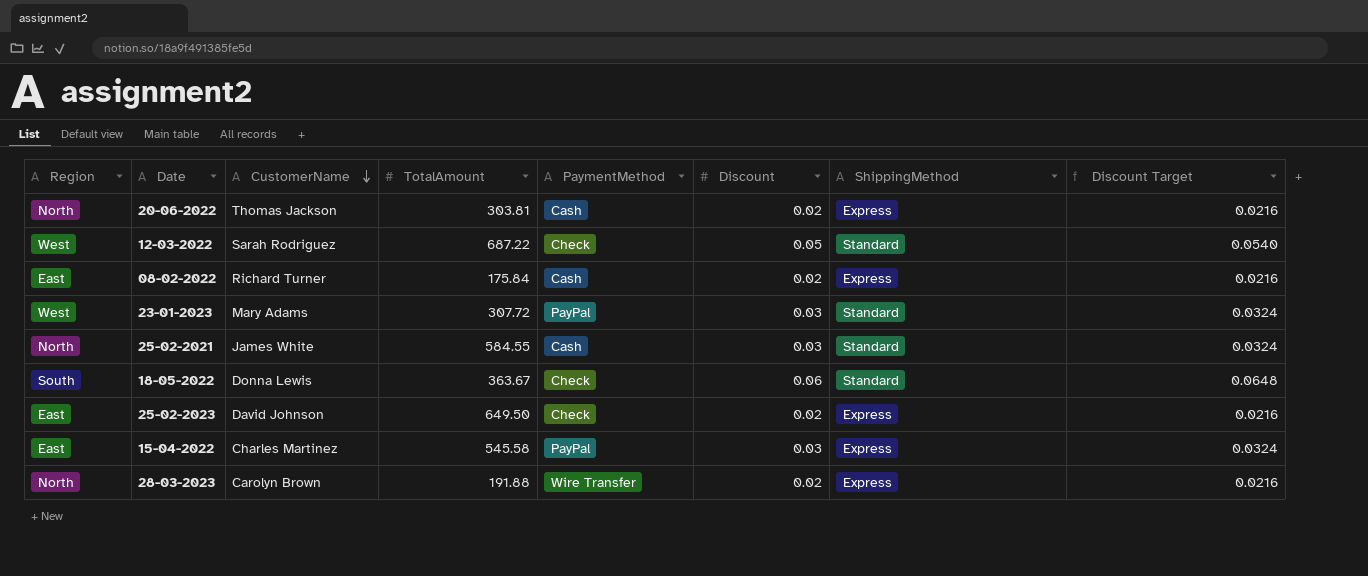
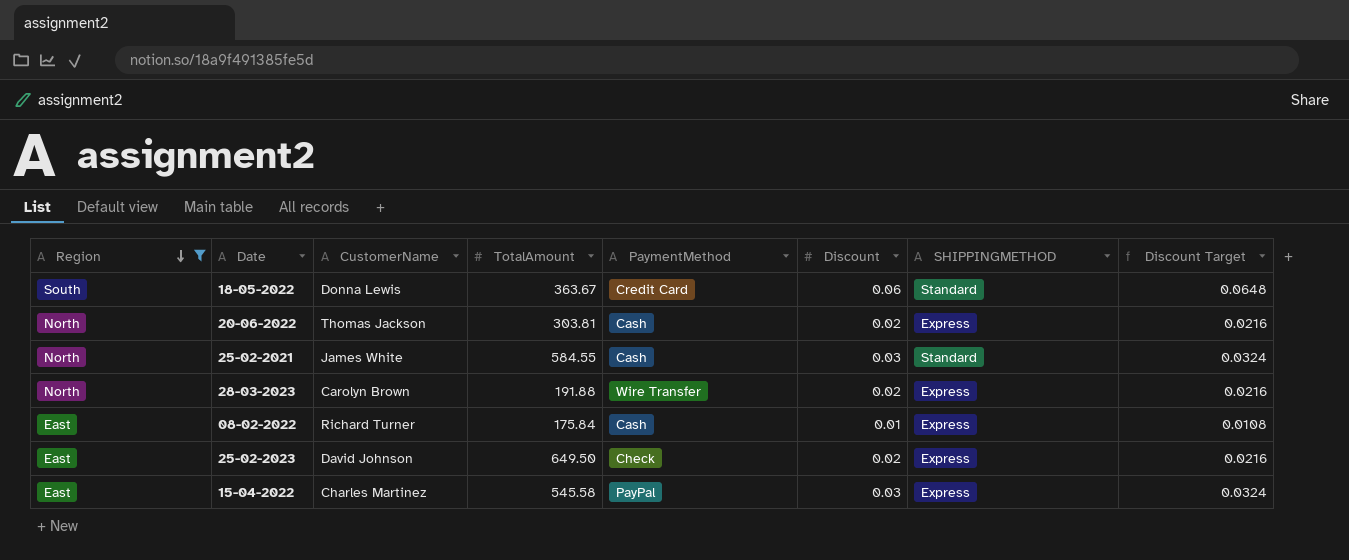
filter: none -> Region != West
row order: CustomerName descending -> Region descending
column name: ShippingMethod -> SHIPPINGMETHOD
18-05-2022 | PaymentMethod: Check -> Credit Card
08-02-2022 | Discount: 0.02 -> 0.01
08-02-2022 | Discount Target: 0.0216 -> 0.0108

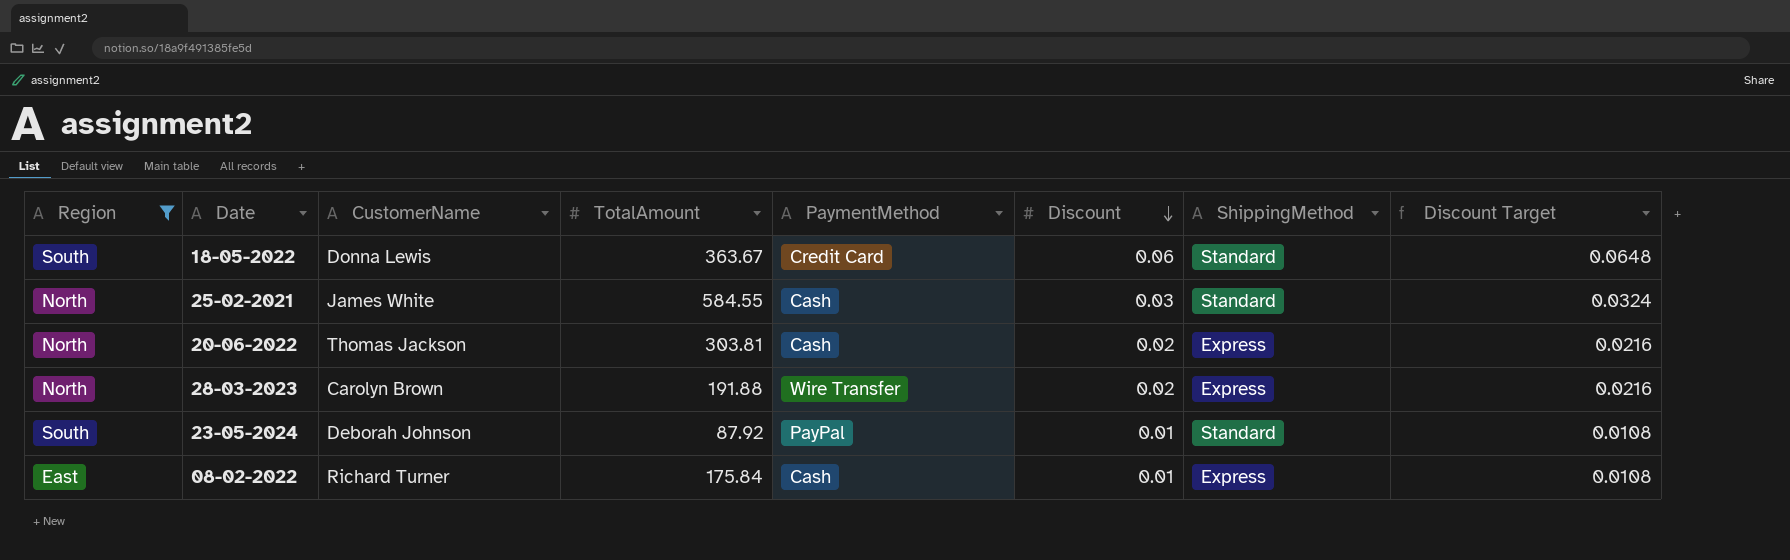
row order: Region descending -> Discount descending
column name: SHIPPINGMETHOD -> ShippingMethod
row 25-02-2023: East | David Johnson | 649.50 | Check | 0.02 | Express | 0.0216 -> none
row 15-04-2022: East | Charles Martinez | 545.58 | PayPal | 0.03 | Express | 0.0324 -> none
row 23-05-2024: none -> South | Deborah Johnson | 87.92 | PayPal | 0.01 | Standard | 0.0108

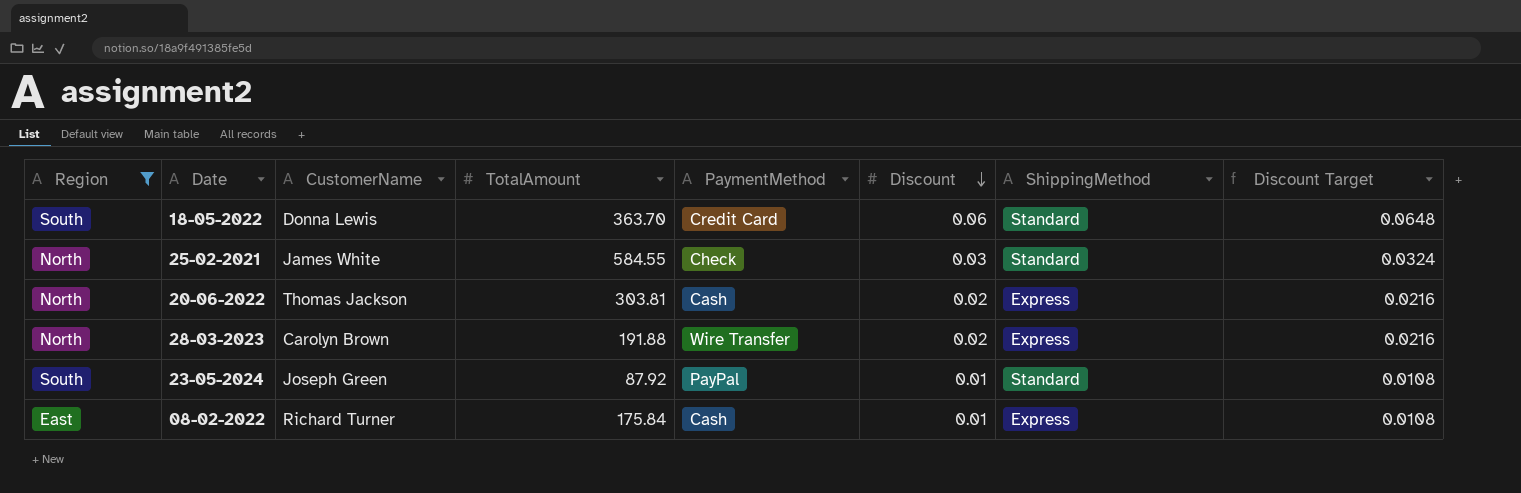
18-05-2022 | TotalAmount: 363.67 -> 363.70
25-02-2021 | PaymentMethod: Cash -> Check
23-05-2024 | CustomerName: Deborah Johnson -> Joseph Green

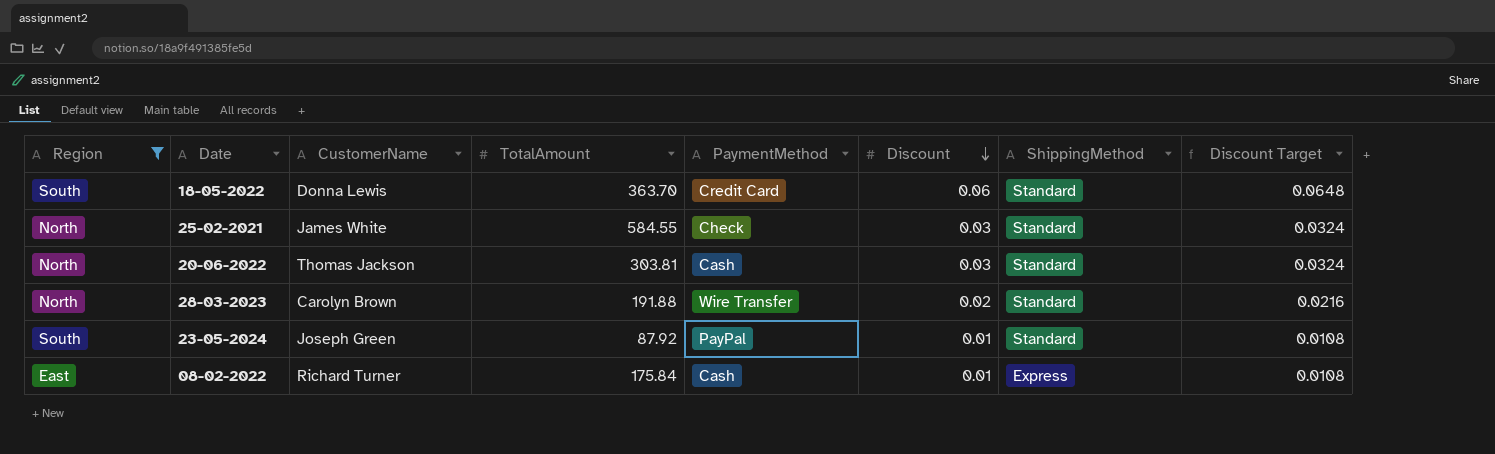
20-06-2022 | Discount: 0.02 -> 0.03
20-06-2022 | ShippingMethod: Express -> Standard
20-06-2022 | Discount Target: 0.0216 -> 0.0324
28-03-2023 | ShippingMethod: Express -> Standard

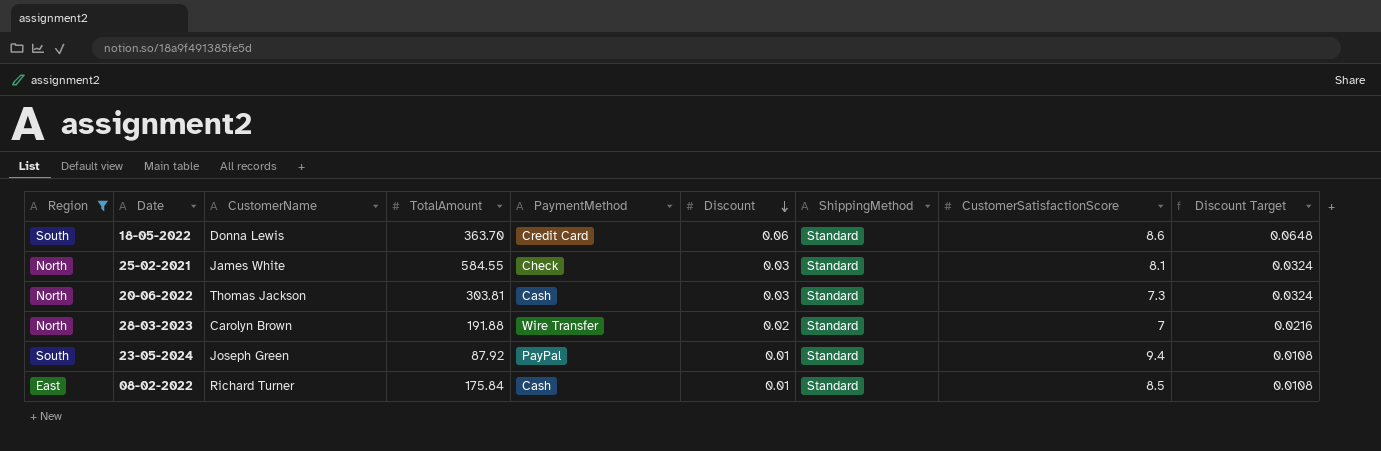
column CustomerSatisfactionScore | position: none -> 8
08-02-2022 | ShippingMethod: Express -> Standard

